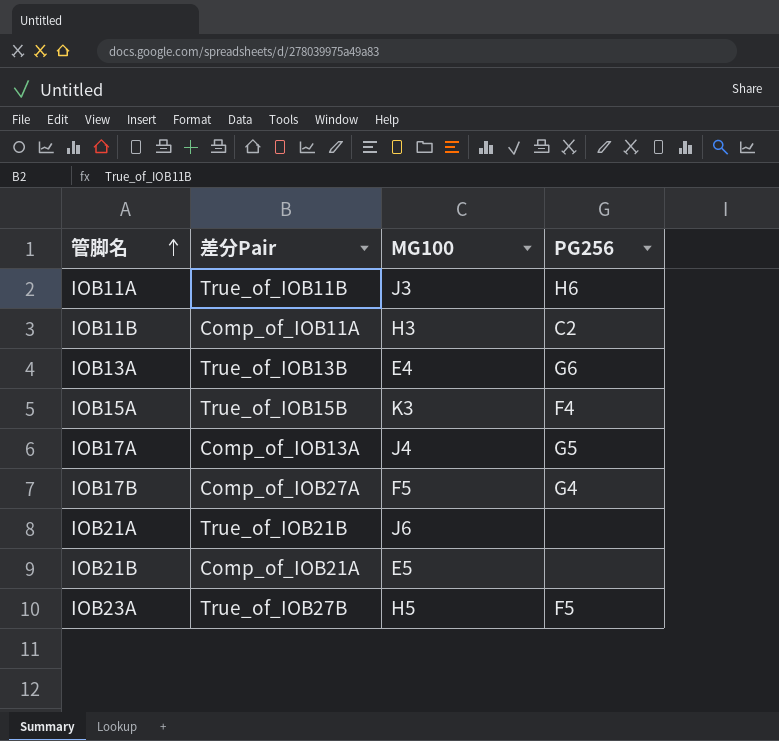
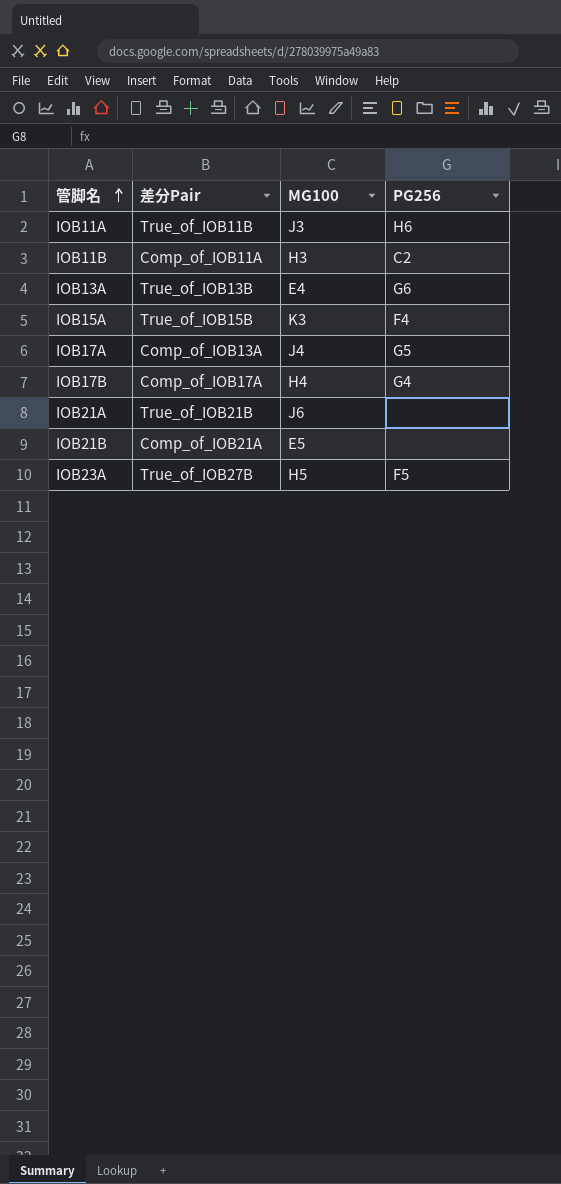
IOB17B | 差分Pair: Comp_of_IOB27A -> Comp_of_IOB17A
IOB17B | MG100: F5 -> H4

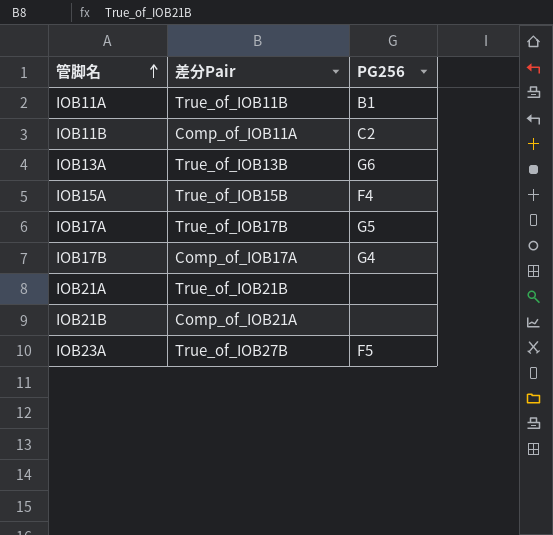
column MG100 | position: 3 -> none
IOB11A | PG256: H6 -> B1
IOB17A | 差分Pair: Comp_of_IOB13A -> True_of_IOB17B

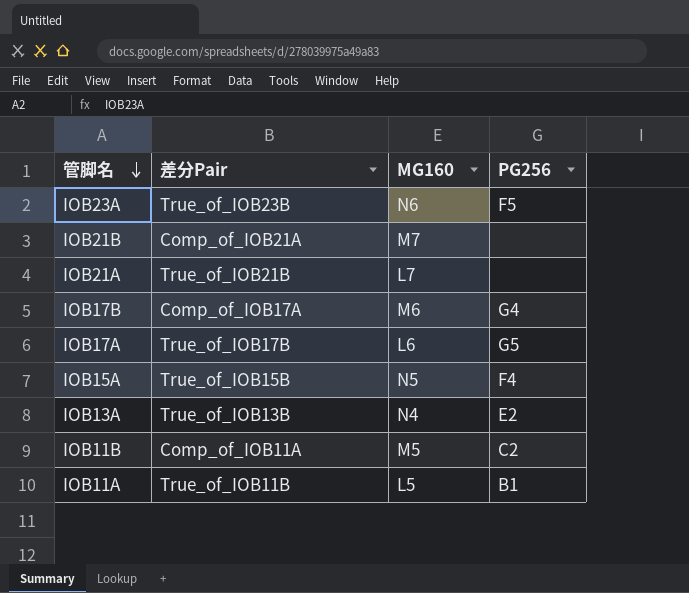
row order: 管脚名 ascending -> 管脚名 descending
column MG160 | position: none -> 3
IOB23A | 差分Pair: True_of_IOB27B -> True_of_IOB23B
IOB13A | PG256: G6 -> E2

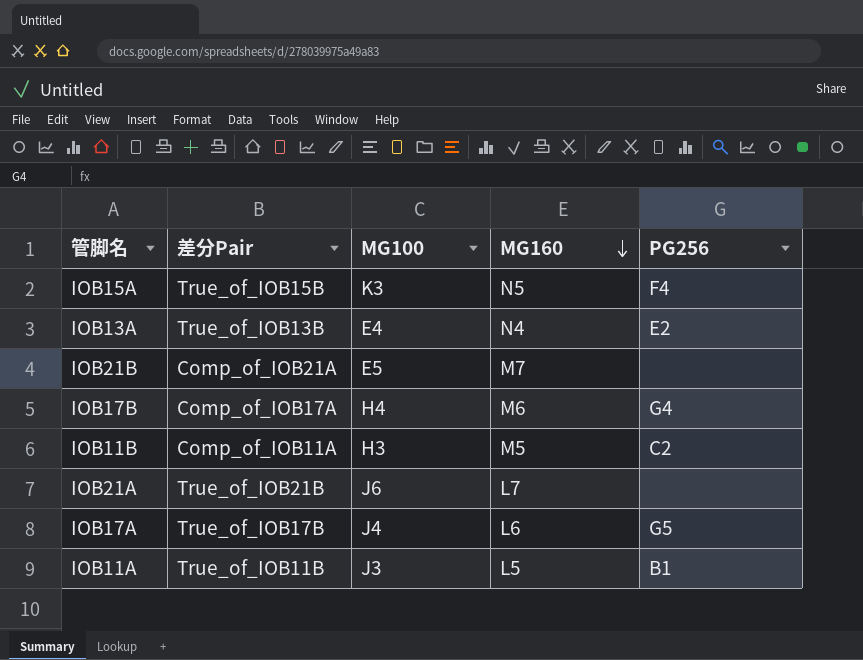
row order: 管脚名 descending -> MG160 descending
column MG100 | position: none -> 3
row IOB23A: True_of_IOB23B | N6 | F5 -> none

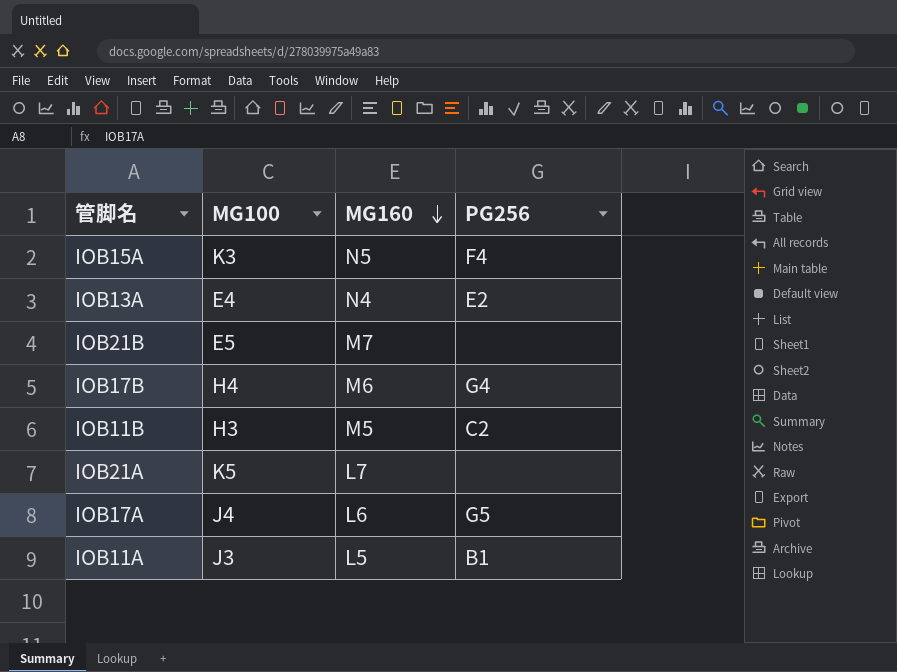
column 差分Pair | position: 2 -> none
IOB21A | MG100: J6 -> K5

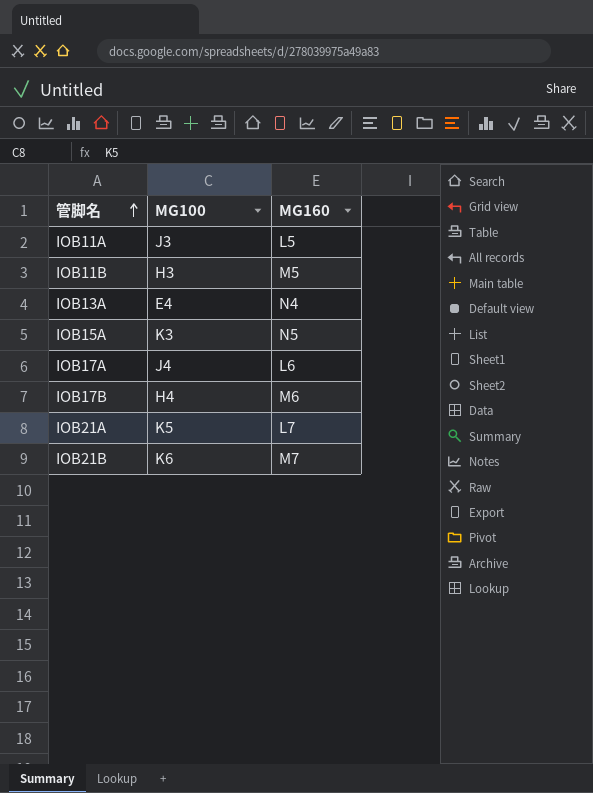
row order: MG160 descending -> 管脚名 ascending
column PG256 | position: 4 -> none
IOB21B | MG100: E5 -> K6

